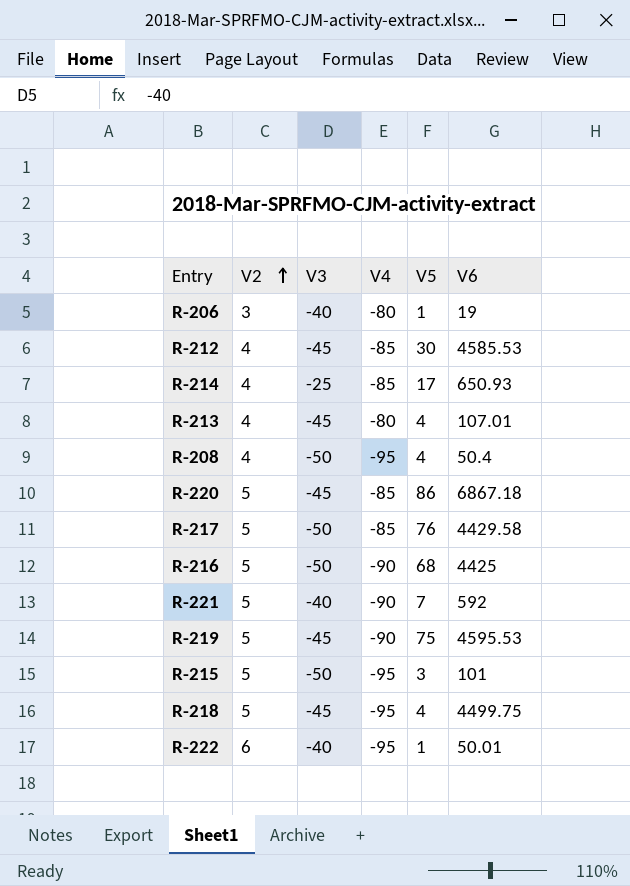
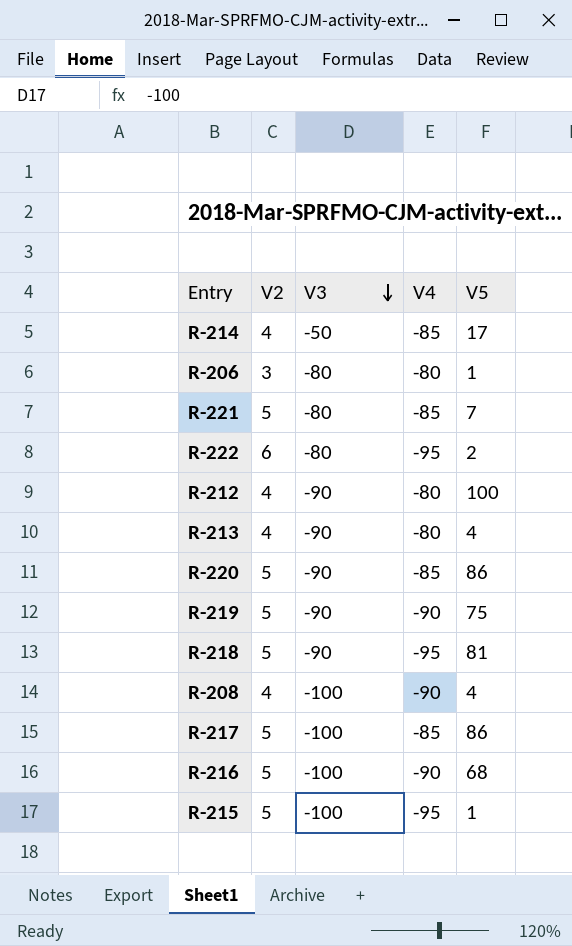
row order: V2 ascending -> V3 descending
column V6 | position: 6 -> none
R-214 | V3: -25 -> -50
R-206 | V3: -40 -> -80
R-221 | V3: -40 -> -80
R-221 | V4: -90 -> -85
R-222 | V3: -40 -> -80
R-222 | V5: 1 -> 2
R-212 | V3: -45 -> -90
R-212 | V4: -85 -> -80
R-212 | V5: 30 -> 100
R-213 | V3: -45 -> -90
R-220 | V3: -45 -> -90
R-219 | V3: -45 -> -90
R-218 | V3: -45 -> -90
R-218 | V5: 4 -> 81
R-208 | V3: -50 -> -100
R-208 | V4: -95 -> -90
R-217 | V3: -50 -> -100
R-217 | V5: 76 -> 86
R-216 | V3: -50 -> -100
R-215 | V3: -50 -> -100
R-215 | V5: 3 -> 1

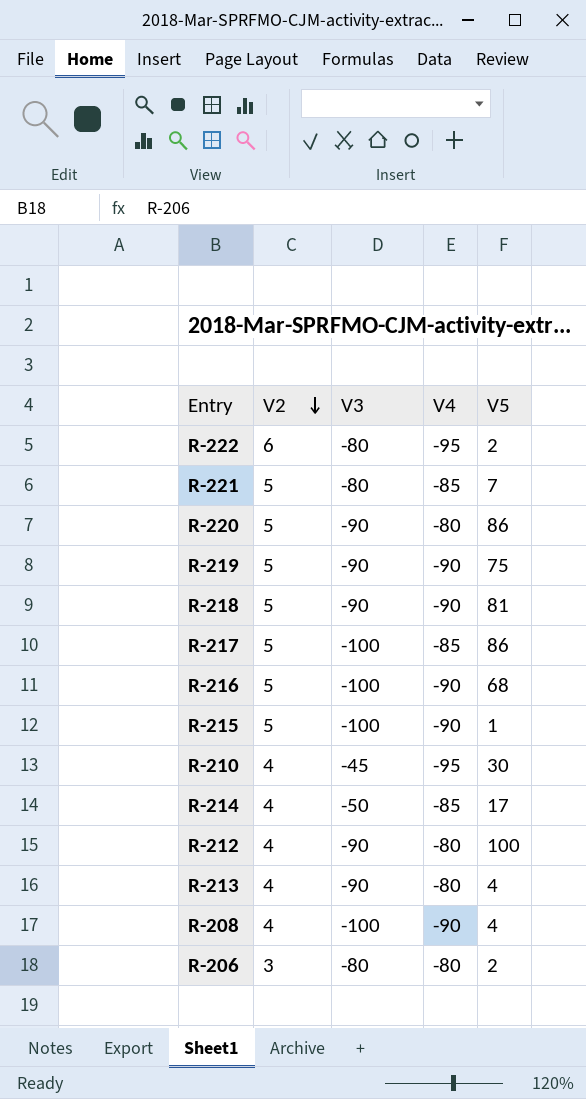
row order: V3 descending -> V2 descending
R-220 | V4: -85 -> -80
R-218 | V4: -95 -> -90
R-215 | V4: -95 -> -90
row R-210: none -> 4 | -45 | -95 | 30
R-206 | V5: 1 -> 2

